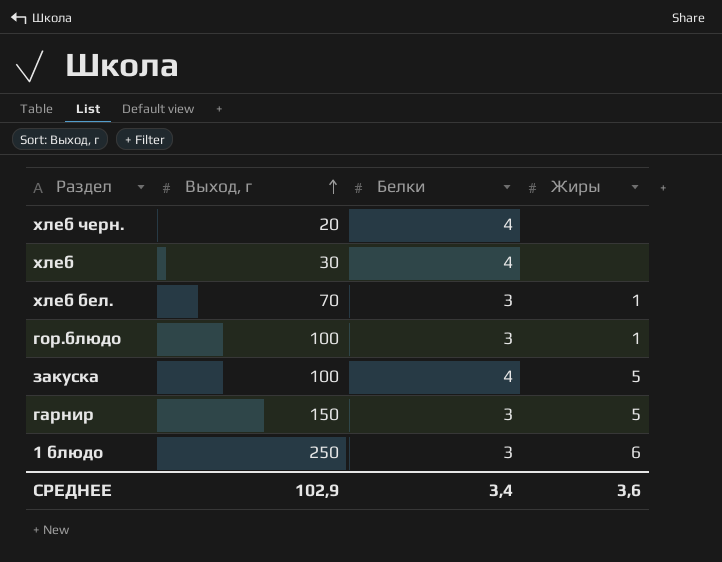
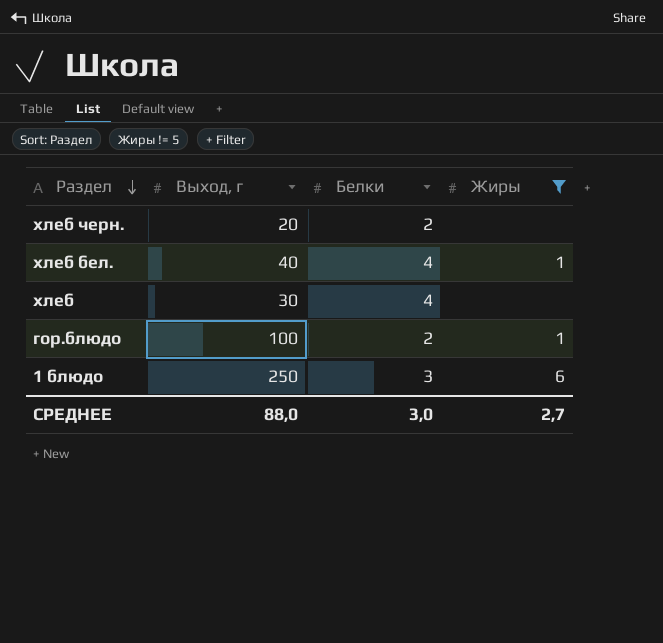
filter: none -> Жиры != 5
row order: Выход, г ascending -> Раздел descending
хлеб черн. | Белки: 4 -> 2
хлеб бел. | Выход, г: 70 -> 40
хлеб бел. | Белки: 3 -> 4
гор.блюдо | Белки: 3 -> 2
СРЕДНЕЕ | Выход, г: 102,9 -> 88,0
СРЕДНЕЕ | Белки: 3,4 -> 3,0
СРЕДНЕЕ | Жиры: 3,6 -> 2,7

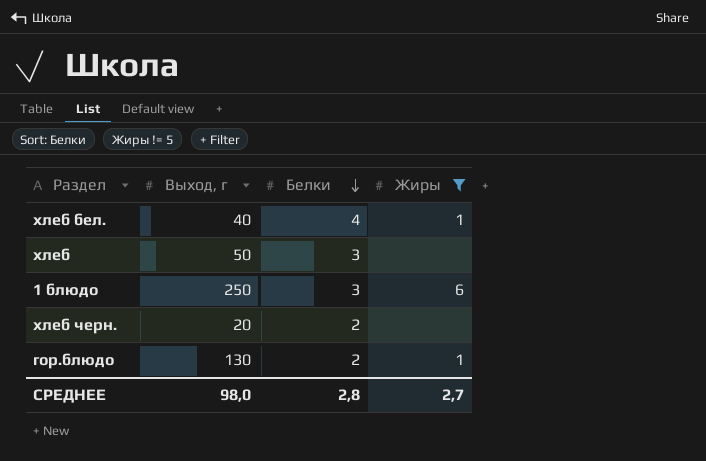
row order: Раздел descending -> Белки descending
хлеб | Выход, г: 30 -> 50
хлеб | Белки: 4 -> 3
гор.блюдо | Выход, г: 100 -> 130
СРЕДНЕЕ | Выход, г: 88,0 -> 98,0
СРЕДНЕЕ | Белки: 3,0 -> 2,8

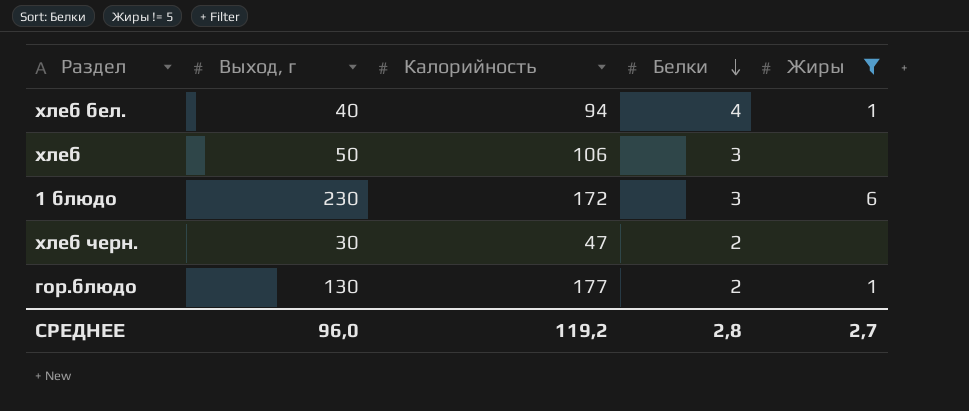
column Калорийность | position: none -> 3
1 блюдо | Выход, г: 250 -> 230
хлеб черн. | Выход, г: 20 -> 30
СРЕДНЕЕ | Выход, г: 98,0 -> 96,0

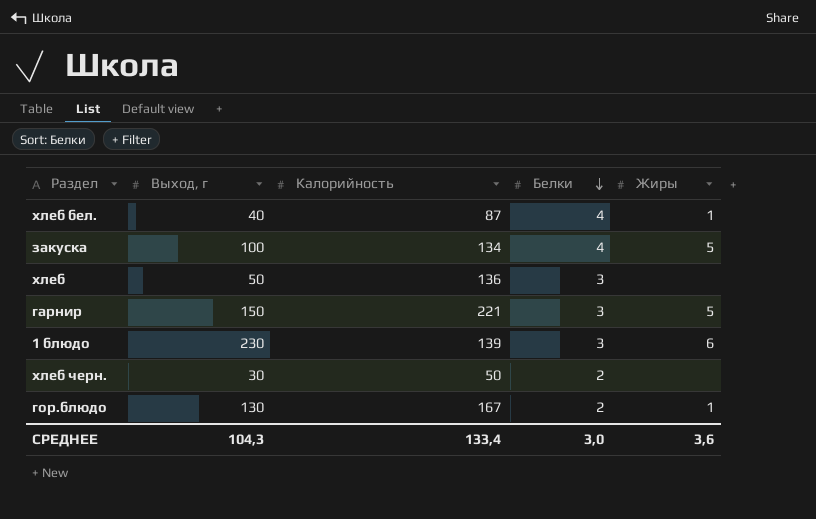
filter: Жиры != 5 -> none
хлеб бел. | Калорийность: 94 -> 87
хлеб | Калорийность: 106 -> 136
1 блюдо | Калорийность: 172 -> 139
хлеб черн. | Калорийность: 47 -> 50
гор.блюдо | Калорийность: 177 -> 167
СРЕДНЕЕ | Выход, г: 96,0 -> 104,3
СРЕДНЕЕ | Калорийность: 119,2 -> 133,4
СРЕДНЕЕ | Белки: 2,8 -> 3,0
СРЕДНЕЕ | Жиры: 2,7 -> 3,6

